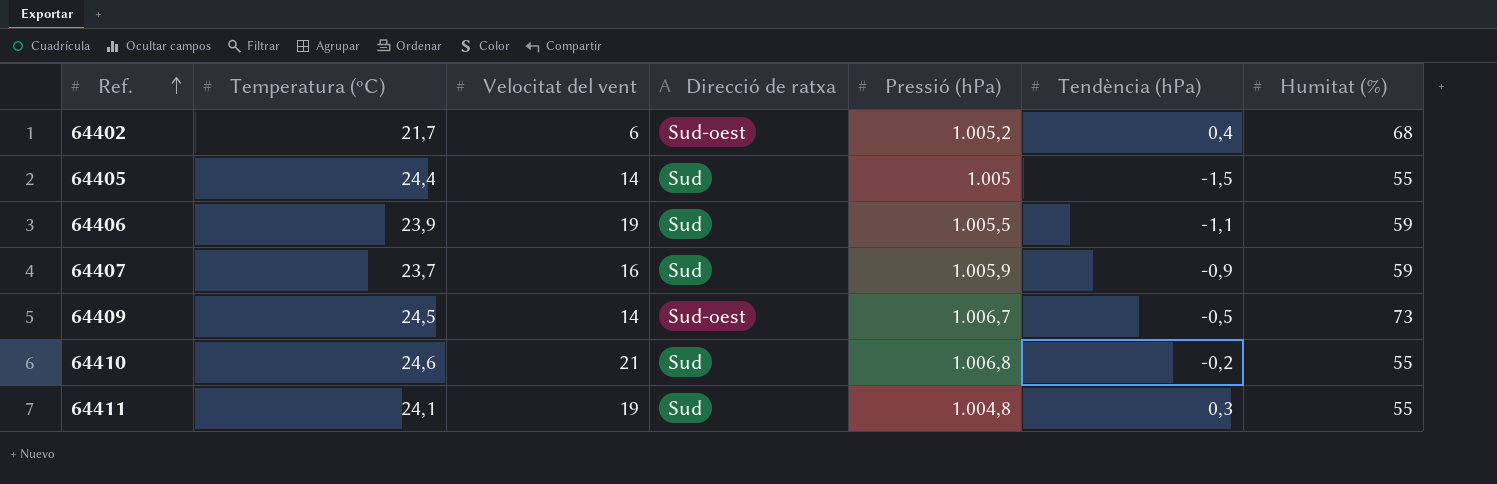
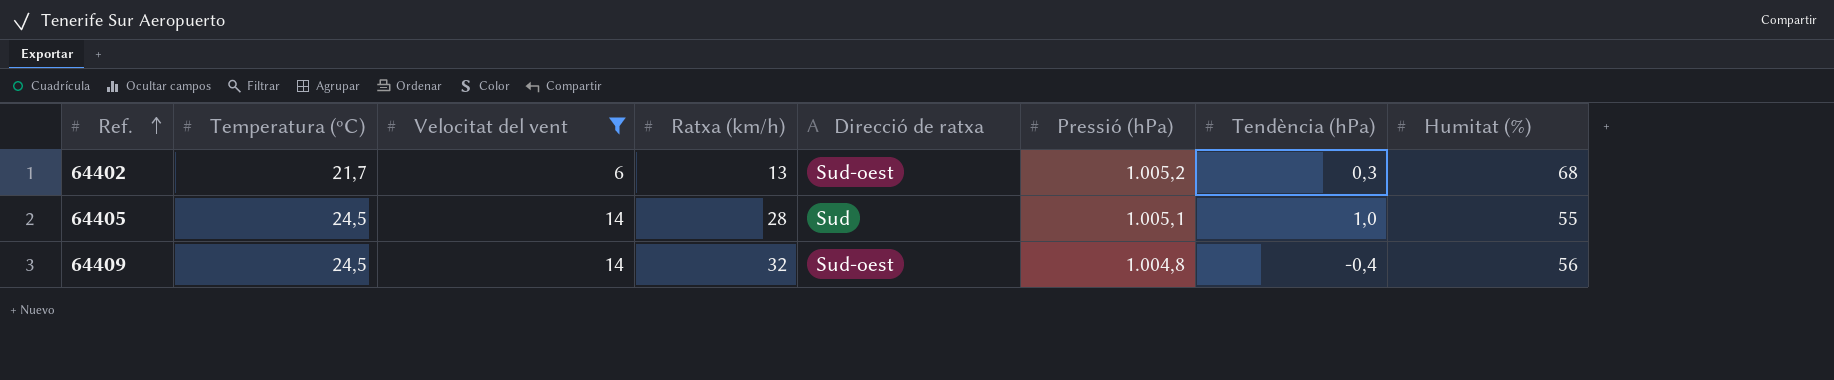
filter: none -> Velocitat del vent <= 14
column Ratxa (km/h) | position: none -> 4
64402 | Tendència (hPa): 0,4 -> 0,3
64405 | Temperatura (ºC): 24,4 -> 24,5
64405 | Pressió (hPa): 1.005 -> 1.005,1
64405 | Tendència (hPa): -1,5 -> 1,0
64409 | Pressió (hPa): 1.006,7 -> 1.004,8
64409 | Tendència (hPa): -0,5 -> -0,4
64409 | Humitat (%): 73 -> 56

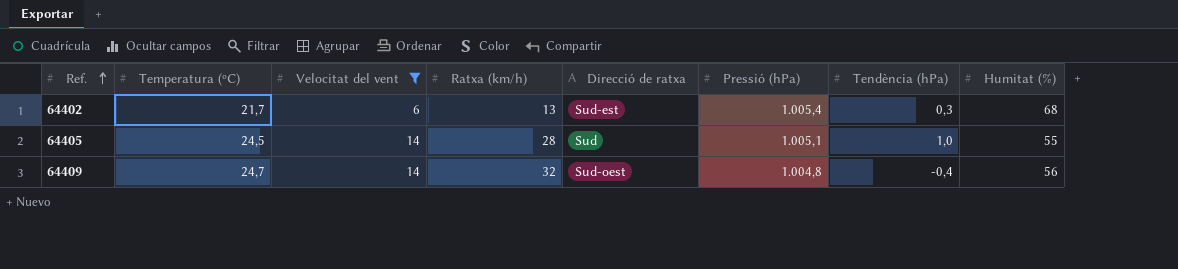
64402 | Direcció de ratxa: Sud-oest -> Sud-est
64402 | Pressió (hPa): 1.005,2 -> 1.005,4
64409 | Temperatura (ºC): 24,5 -> 24,7

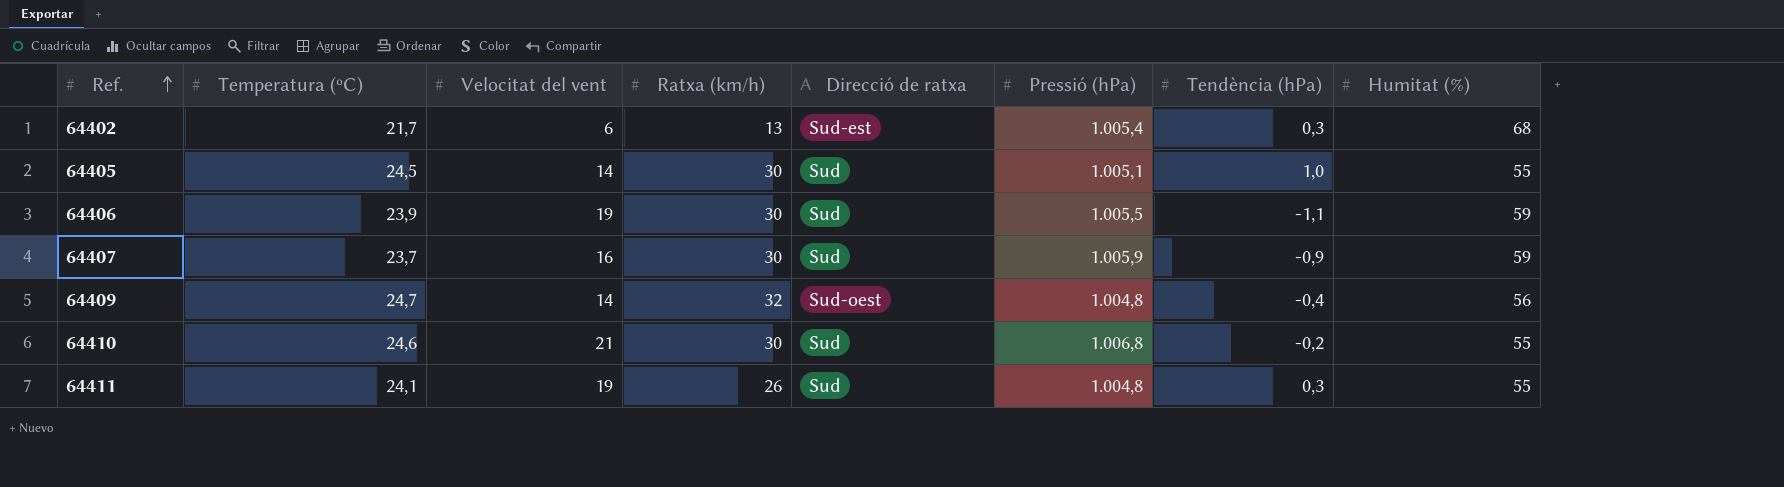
filter: Velocitat del vent <= 14 -> none
64405 | Ratxa (km/h): 28 -> 30

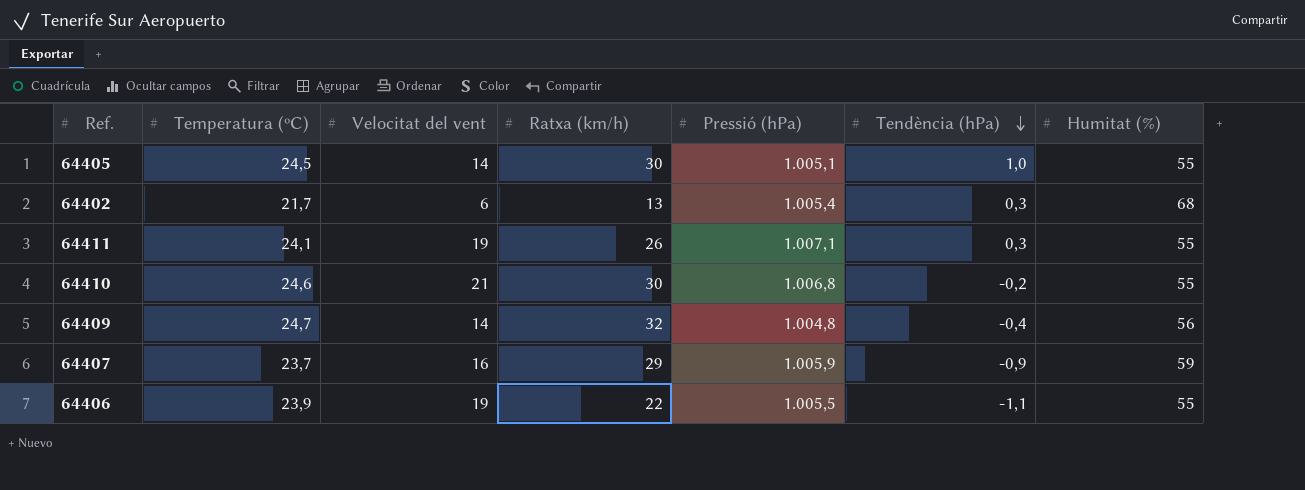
row order: Ref. ascending -> Tendència (hPa) descending
column Direcció de ratxa | position: 5 -> none
64411 | Pressió (hPa): 1.004,8 -> 1.007,1
64407 | Ratxa (km/h): 30 -> 29
64406 | Ratxa (km/h): 30 -> 22
64406 | Humitat (%): 59 -> 55

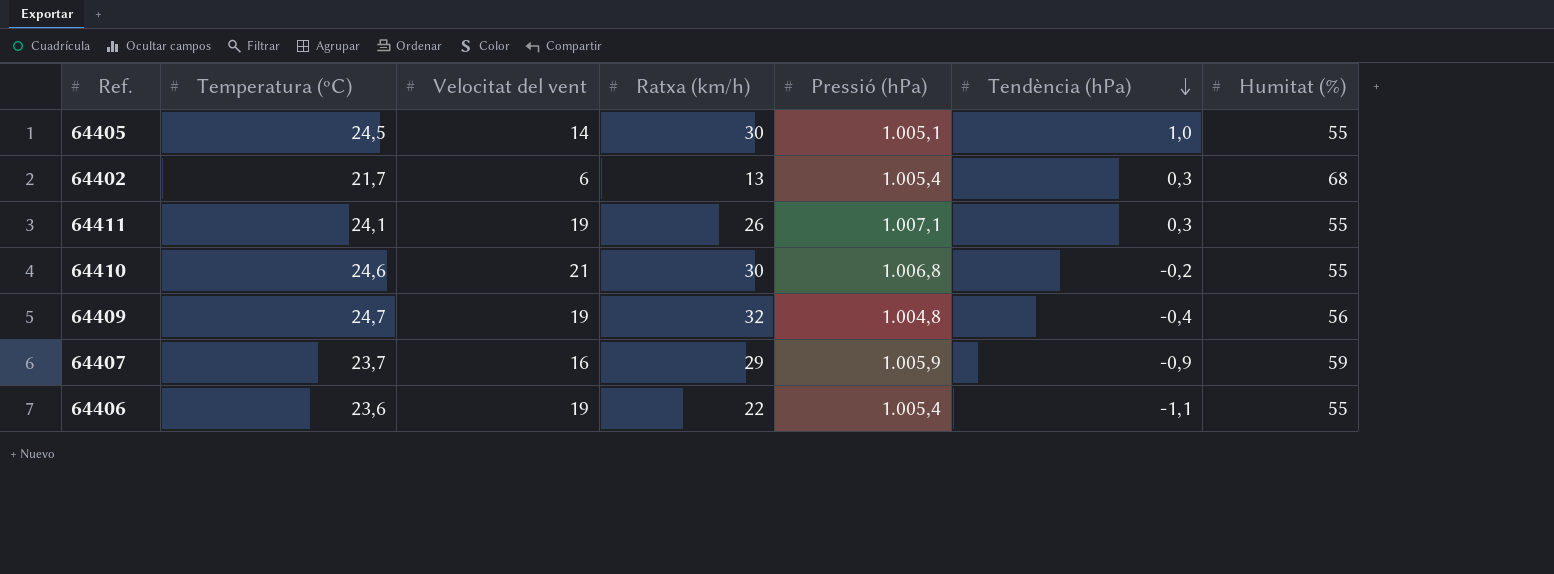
64409 | Velocitat del vent: 14 -> 19
64406 | Temperatura (ºC): 23,9 -> 23,6
64406 | Pressió (hPa): 1.005,5 -> 1.005,4

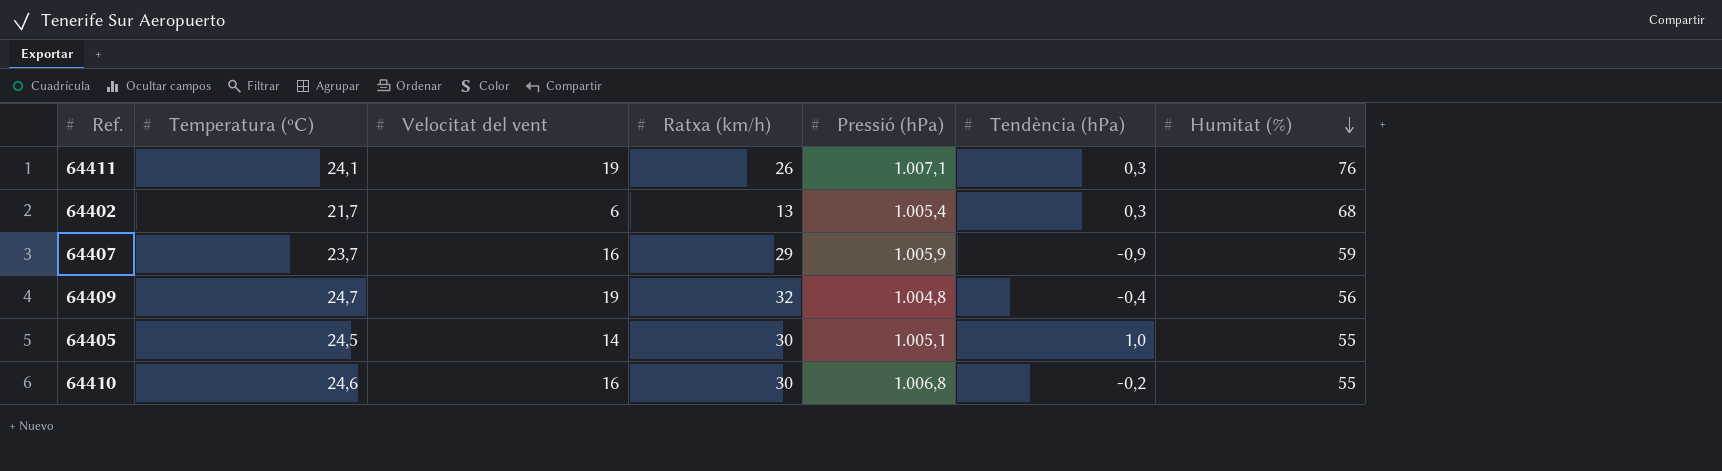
row order: Tendència (hPa) descending -> Humitat (%) descending
row 64406: 23,6 | 19 | 22 | 1.005,4 | -1,1 | 55 -> none
64411 | Humitat (%): 55 -> 76
64410 | Velocitat del vent: 21 -> 16

